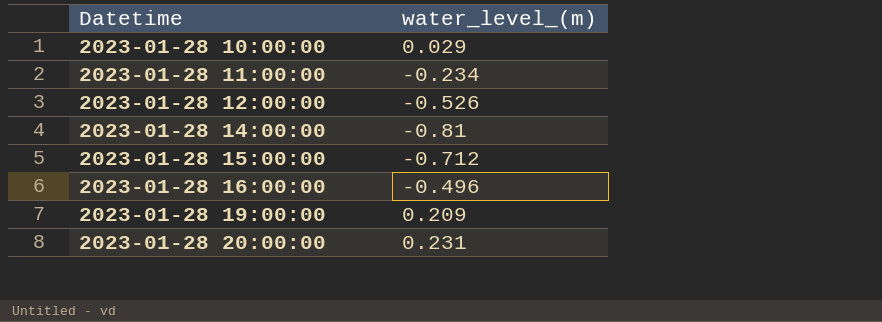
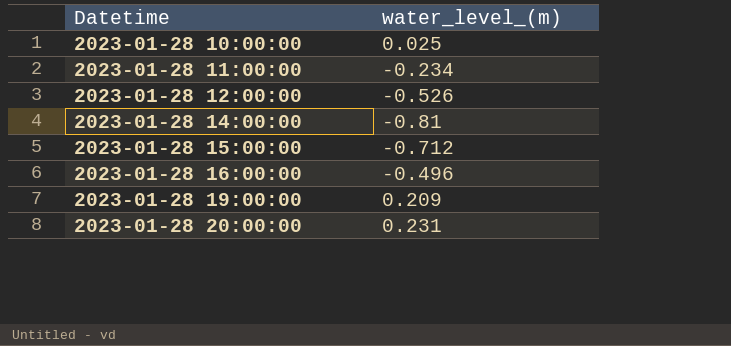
2023-01-28 10:00:00 | water_level_(m): 0.029 -> 0.025

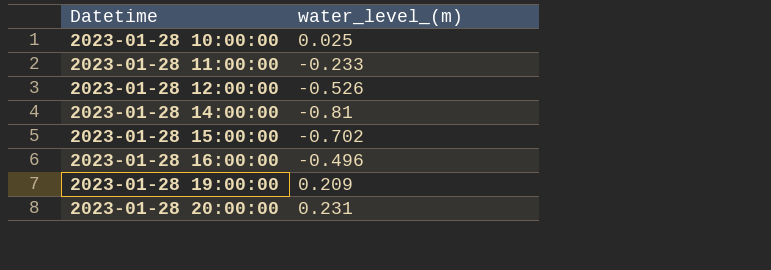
2023-01-28 11:00:00 | water_level_(m): -0.234 -> -0.233
2023-01-28 15:00:00 | water_level_(m): -0.712 -> -0.702

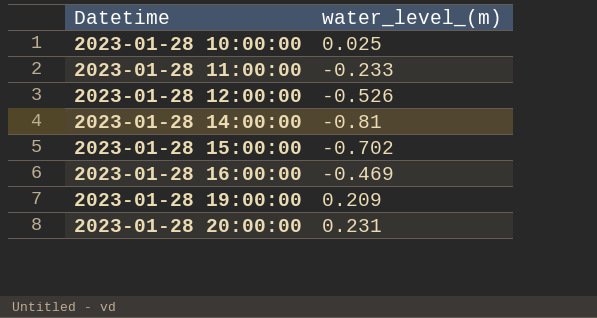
2023-01-28 16:00:00 | water_level_(m): -0.496 -> -0.469

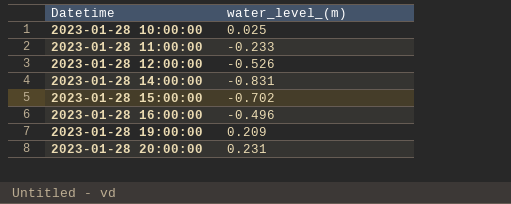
2023-01-28 14:00:00 | water_level_(m): -0.81 -> -0.831
2023-01-28 16:00:00 | water_level_(m): -0.469 -> -0.496

